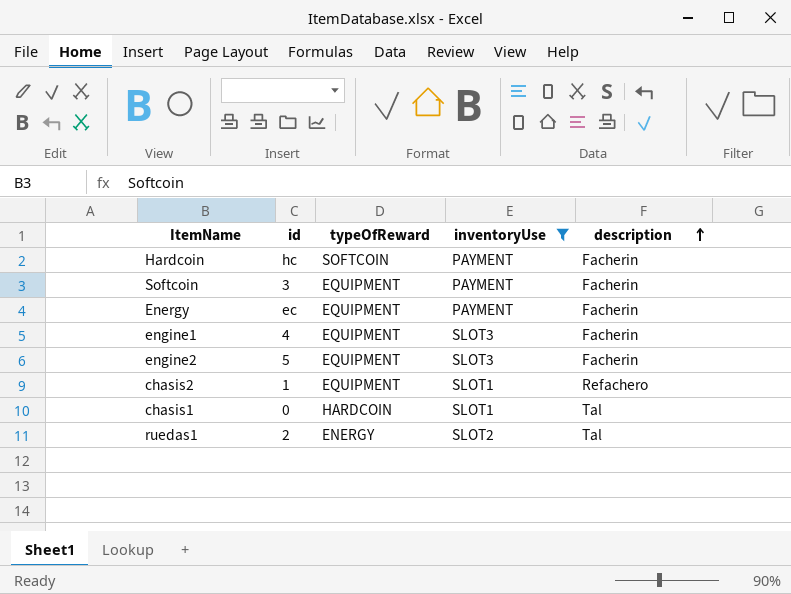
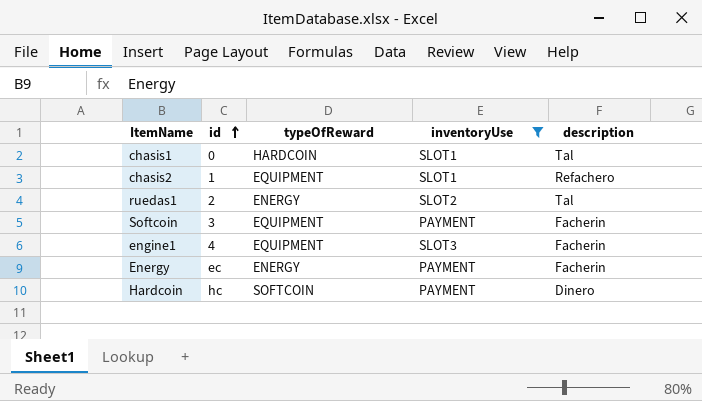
row order: description ascending -> id ascending
row engine2: 5 | EQUIPMENT | SLOT3 | Facherin -> none
Energy | typeOfReward: EQUIPMENT -> ENERGY
Hardcoin | description: Facherin -> Dinero

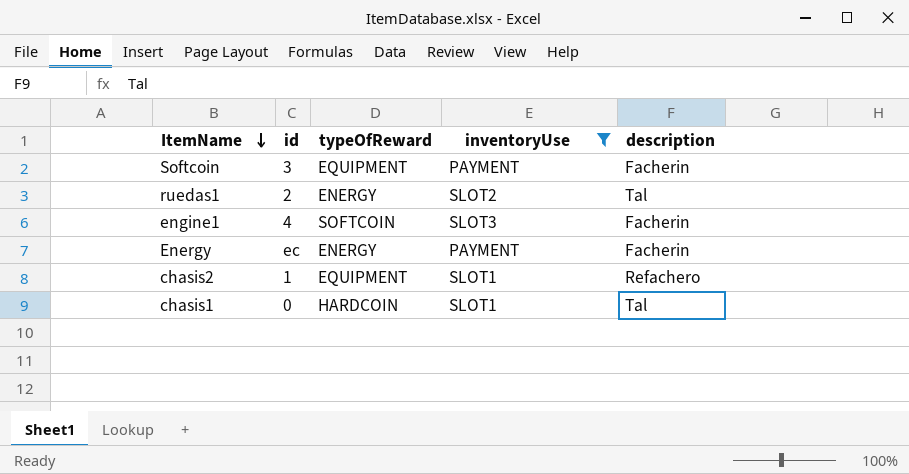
row order: id ascending -> ItemName descending
row Hardcoin: hc | SOFTCOIN | PAYMENT | Dinero -> none
engine1 | typeOfReward: EQUIPMENT -> SOFTCOIN

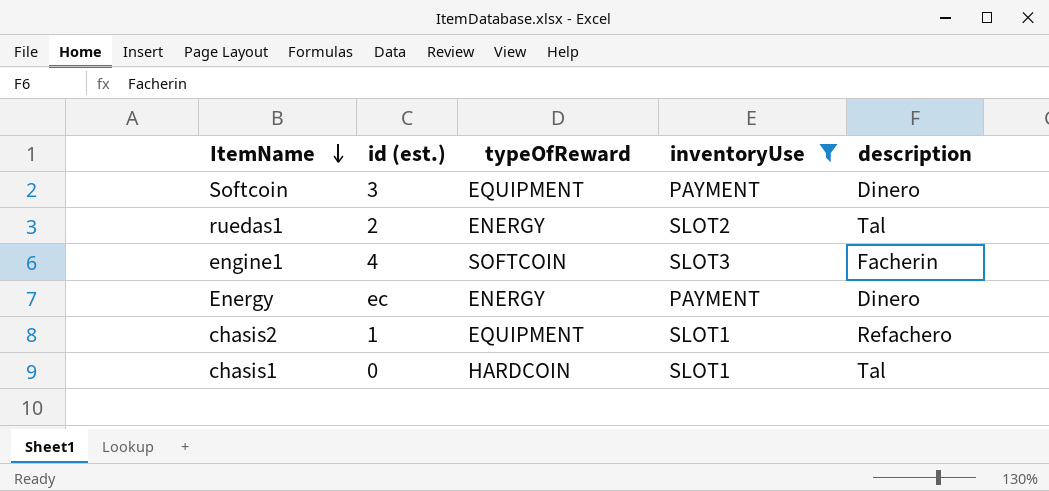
column name: id -> id (est.)
Softcoin | description: Facherin -> Dinero
Energy | description: Facherin -> Dinero

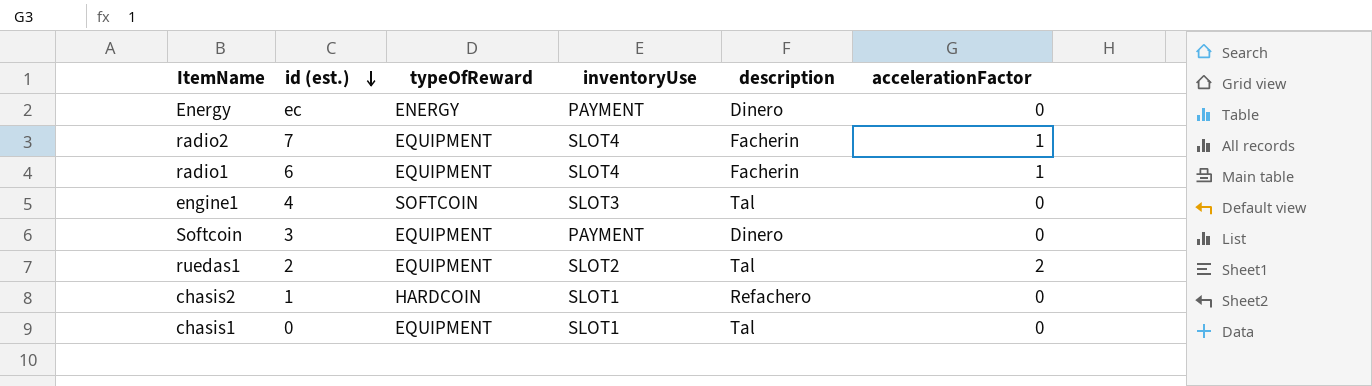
filter: inventoryUse != SLOT4 -> none
row order: ItemName descending -> id (est.) descending
column accelerationFactor | position: none -> 6
engine1 | description: Facherin -> Tal
ruedas1 | typeOfReward: ENERGY -> EQUIPMENT
chasis2 | typeOfReward: EQUIPMENT -> HARDCOIN
chasis1 | typeOfReward: HARDCOIN -> EQUIPMENT

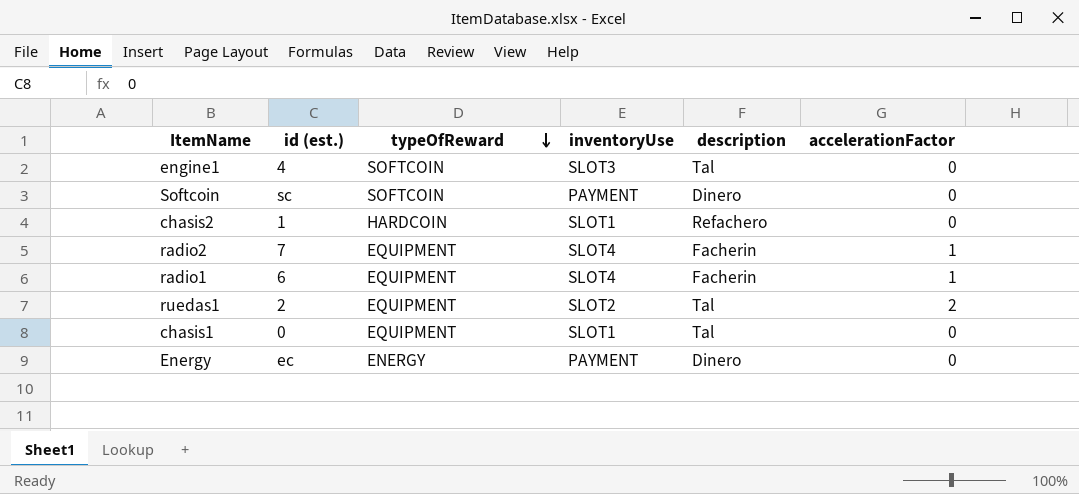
row order: id (est.) descending -> typeOfReward descending
Softcoin | id (est.): 3 -> sc
Softcoin | typeOfReward: EQUIPMENT -> SOFTCOIN

